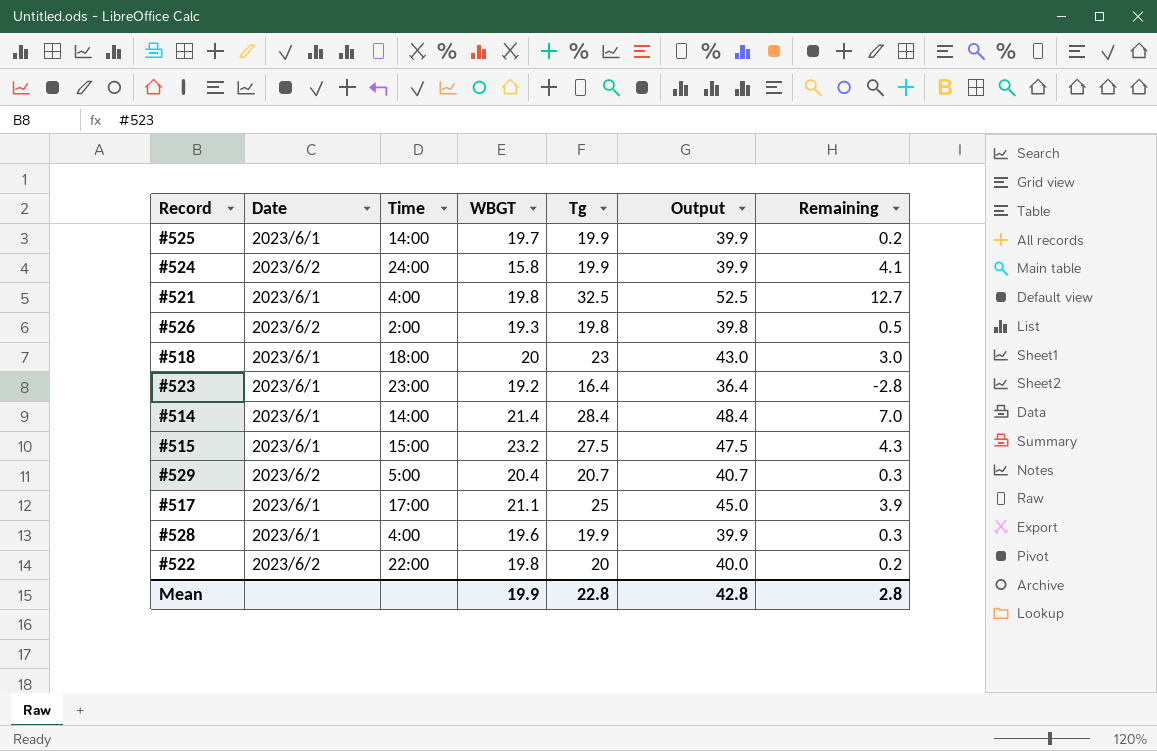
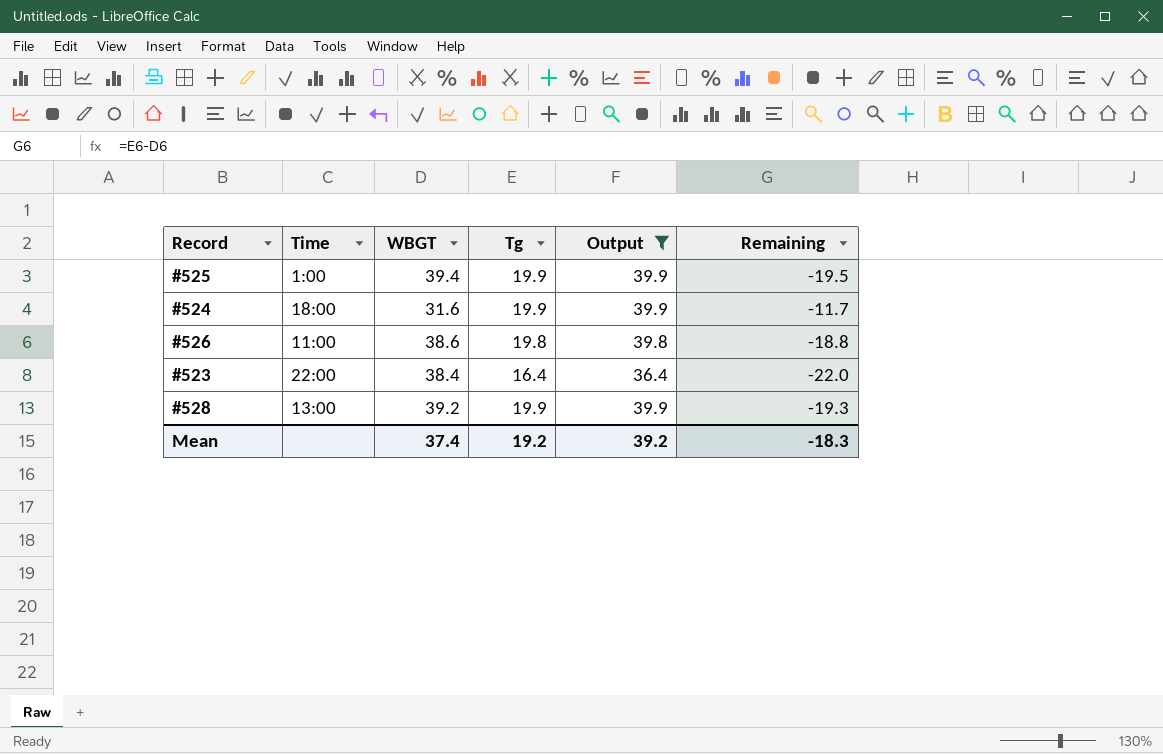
filter: none -> Output <= 39.9
column Date | position: 2 -> none
#525 | Time: 14:00 -> 1:00
#525 | WBGT: 19.7 -> 39.4
#525 | Remaining: 0.2 -> -19.5
#524 | Time: 24:00 -> 18:00
#524 | WBGT: 15.8 -> 31.6
#524 | Remaining: 4.1 -> -11.7
#526 | Time: 2:00 -> 11:00
#526 | WBGT: 19.3 -> 38.6
#526 | Remaining: 0.5 -> -18.8
#523 | Time: 23:00 -> 22:00
#523 | WBGT: 19.2 -> 38.4
#523 | Remaining: -2.8 -> -22.0
#528 | Time: 4:00 -> 13:00
#528 | WBGT: 19.6 -> 39.2
#528 | Remaining: 0.3 -> -19.3
Mean | WBGT: 19.9 -> 37.4
Mean | Tg: 22.8 -> 19.2
Mean | Output: 42.8 -> 39.2
Mean | Remaining: 2.8 -> -18.3

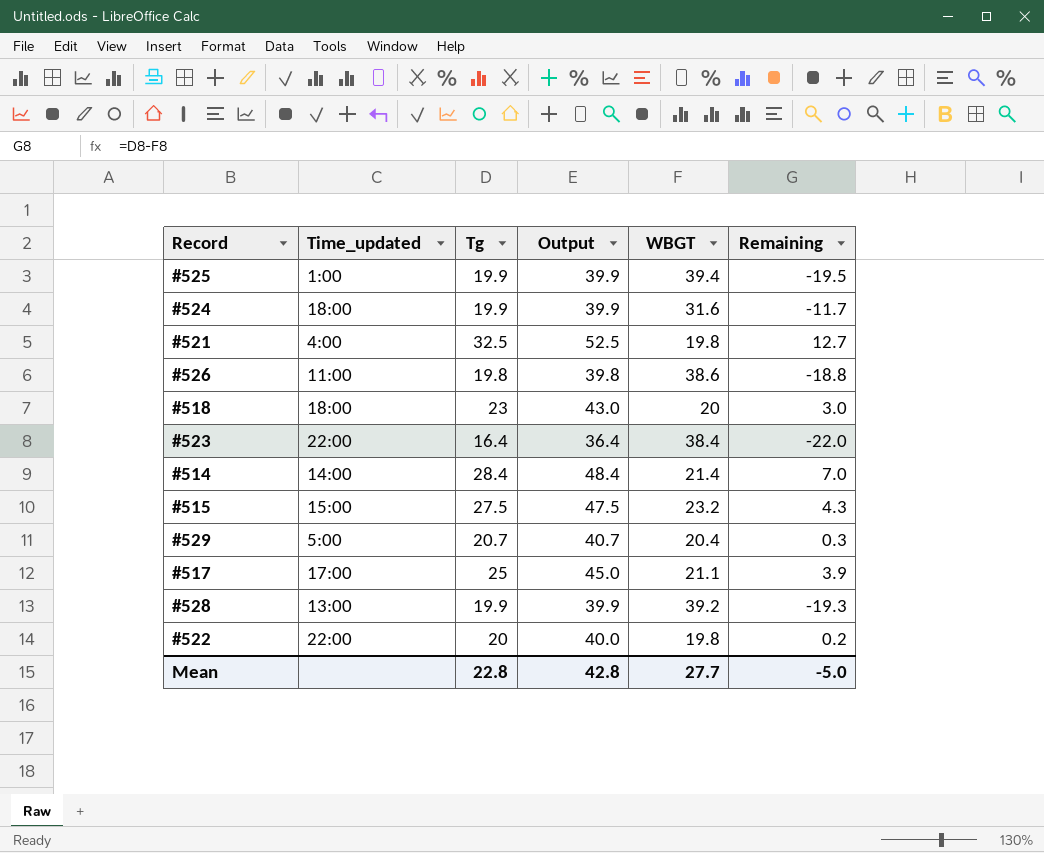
filter: Output <= 39.9 -> none
column name: Time -> Time_updated
column WBGT | position: 3 -> 5
Mean | Tg: 19.2 -> 22.8
Mean | Output: 39.2 -> 42.8
Mean | WBGT: 37.4 -> 27.7
Mean | Remaining: -18.3 -> -5.0

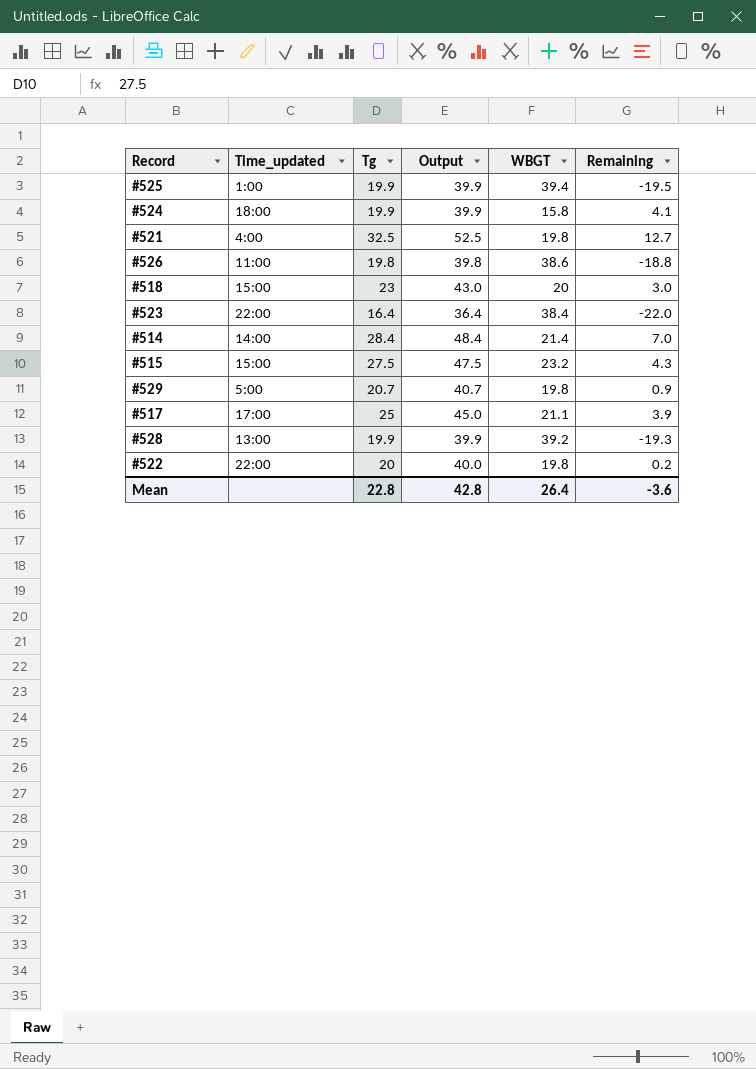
#524 | WBGT: 31.6 -> 15.8
#524 | Remaining: -11.7 -> 4.1
#518 | Time_updated: 18:00 -> 15:00
#529 | WBGT: 20.4 -> 19.8
#529 | Remaining: 0.3 -> 0.9
Mean | WBGT: 27.7 -> 26.4
Mean | Remaining: -5.0 -> -3.6

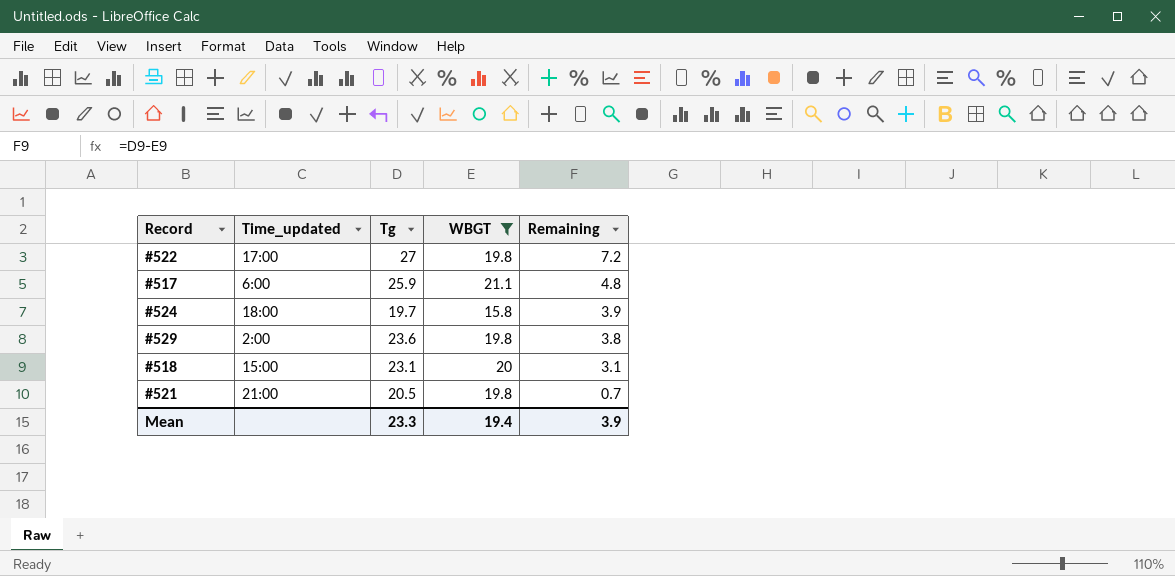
filter: none -> WBGT <= 21.1
row order: none -> Remaining descending
column Output | formula: [Tg] + 20 -> none
#522 | Time_updated: 22:00 -> 17:00
#522 | Tg: 20 -> 27
#522 | Remaining: 0.2 -> 7.2
#517 | Time_updated: 17:00 -> 6:00
#517 | Tg: 25 -> 25.9
#517 | Remaining: 3.9 -> 4.8
#524 | Tg: 19.9 -> 19.7
#524 | Remaining: 4.1 -> 3.9
#529 | Time_updated: 5:00 -> 2:00
#529 | Tg: 20.7 -> 23.6
#529 | Remaining: 0.9 -> 3.8
#518 | Tg: 23 -> 23.1
#518 | Remaining: 3.0 -> 3.1
#521 | Time_updated: 4:00 -> 21:00
#521 | Tg: 32.5 -> 20.5
#521 | Remaining: 12.7 -> 0.7
Mean | Tg: 22.8 -> 23.3
Mean | WBGT: 26.4 -> 19.4
Mean | Remaining: -3.6 -> 3.9

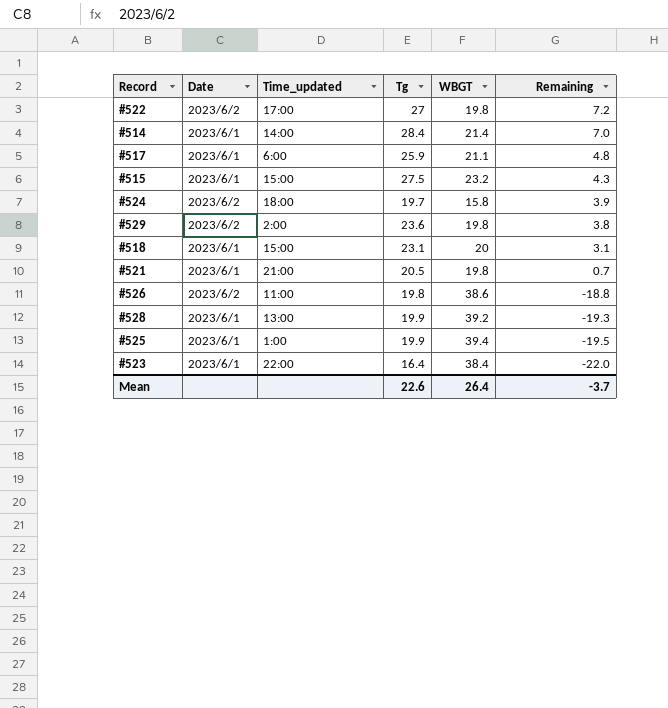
filter: WBGT <= 21.1 -> none
column Date | position: none -> 2
Mean | Tg: 23.3 -> 22.6
Mean | WBGT: 19.4 -> 26.4
Mean | Remaining: 3.9 -> -3.7

